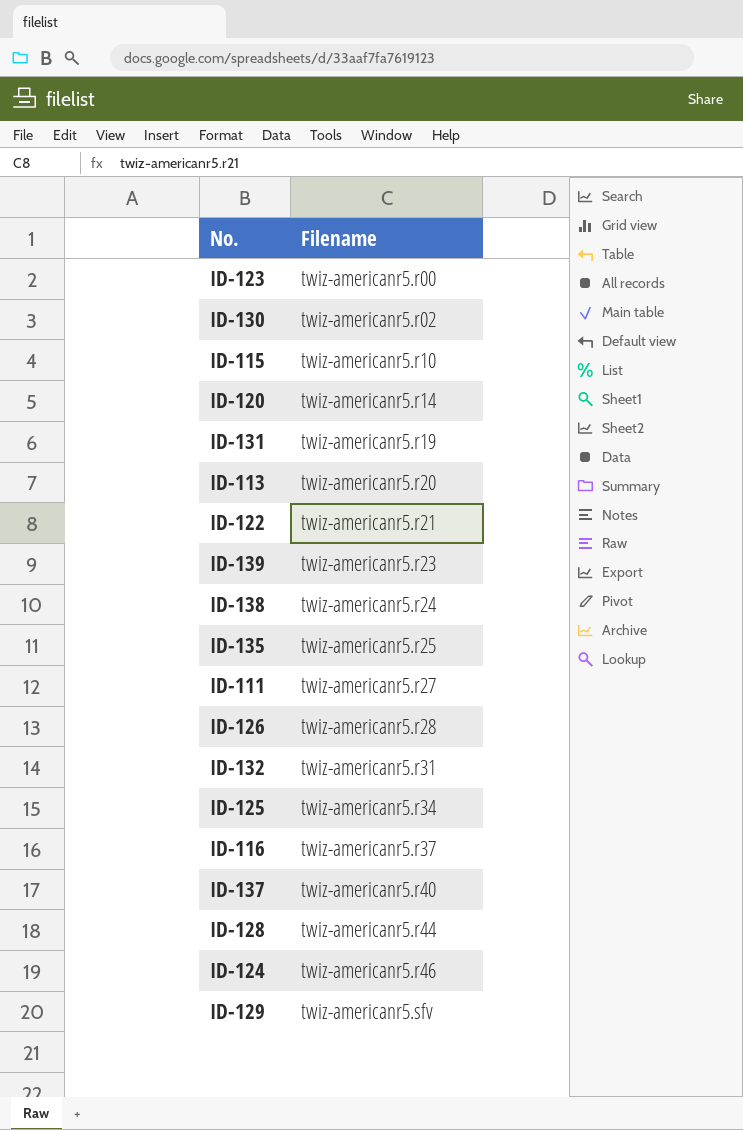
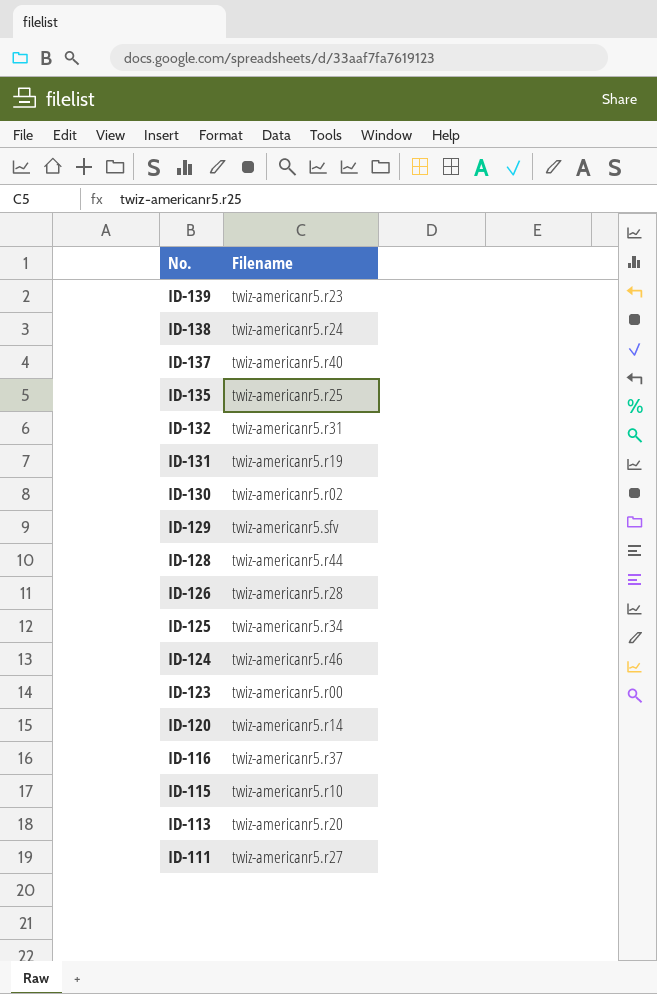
row order: Filename ascending -> No. descending
row ID-122: twiz-americanr5.r21 -> none

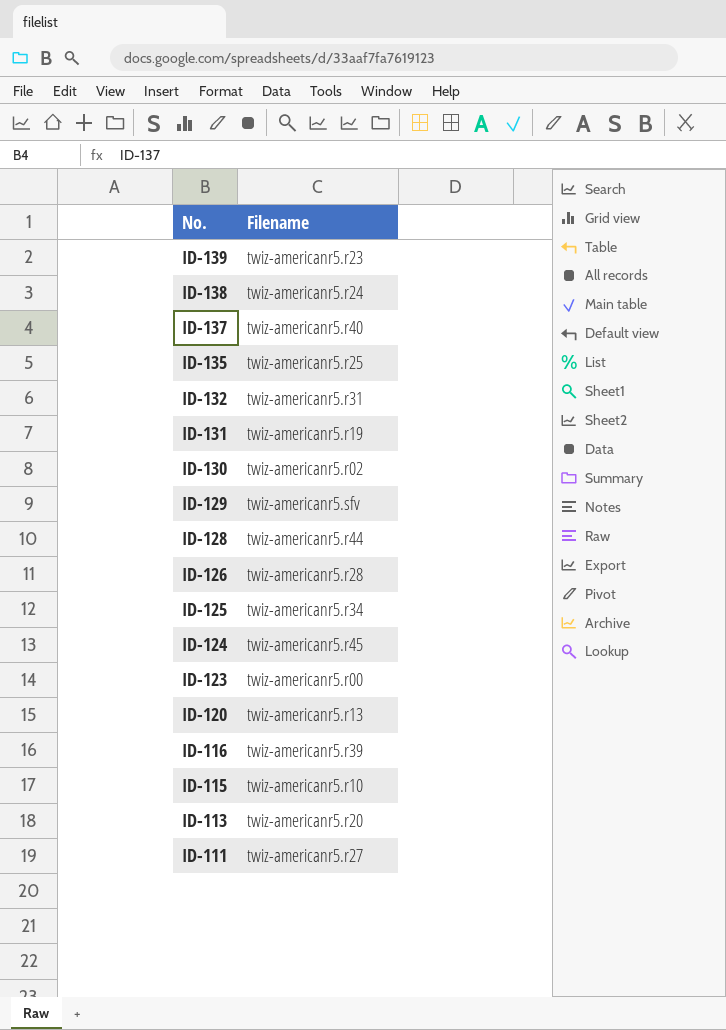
ID-124 | Filename: twiz-americanr5.r46 -> twiz-americanr5.r45
ID-120 | Filename: twiz-americanr5.r14 -> twiz-americanr5.r13
ID-116 | Filename: twiz-americanr5.r37 -> twiz-americanr5.r39

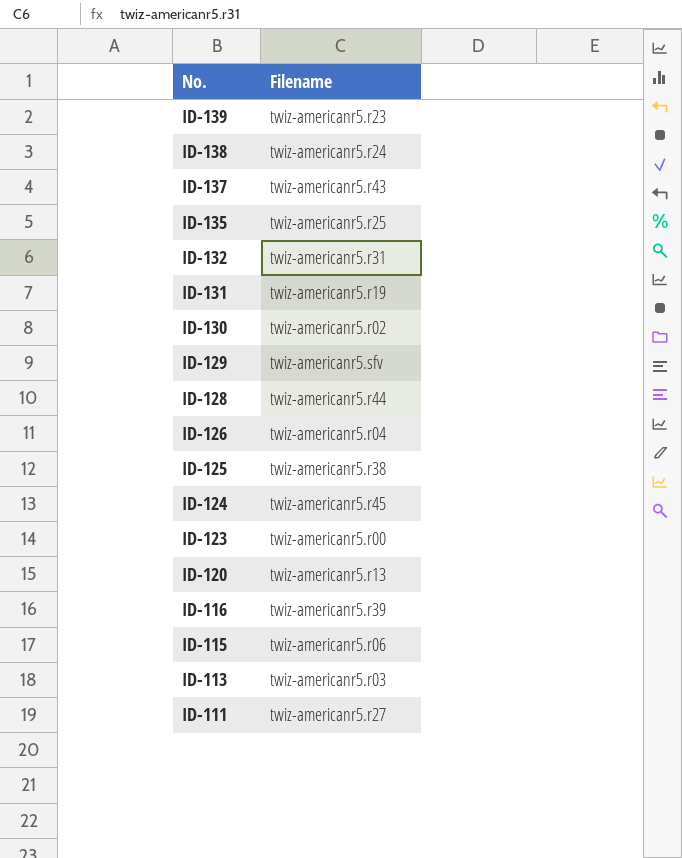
ID-137 | Filename: twiz-americanr5.r40 -> twiz-americanr5.r43
ID-126 | Filename: twiz-americanr5.r28 -> twiz-americanr5.r04
ID-125 | Filename: twiz-americanr5.r34 -> twiz-americanr5.r38
ID-115 | Filename: twiz-americanr5.r10 -> twiz-americanr5.r06
ID-113 | Filename: twiz-americanr5.r20 -> twiz-americanr5.r03

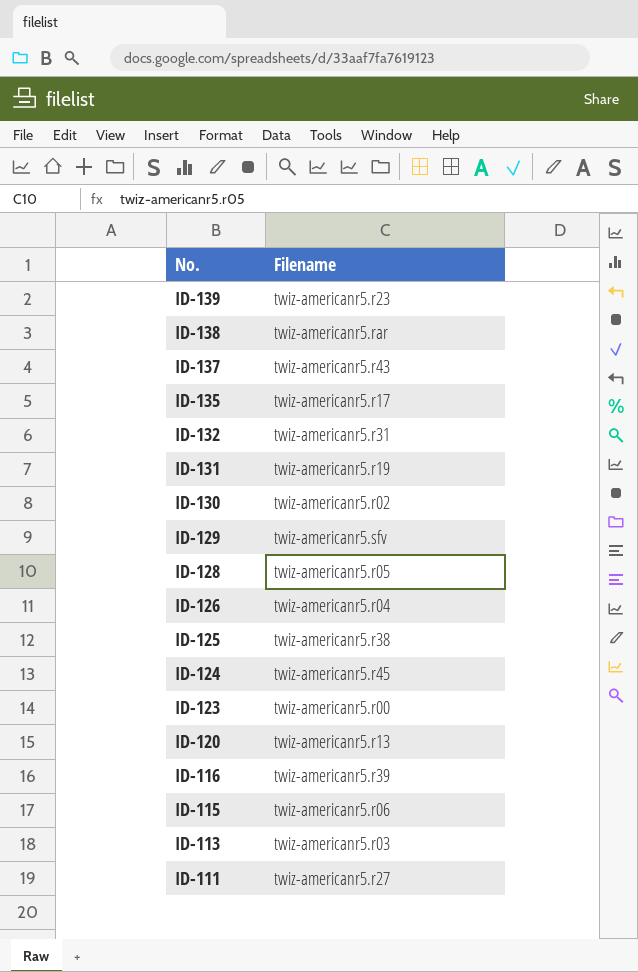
ID-138 | Filename: twiz-americanr5.r24 -> twiz-americanr5.rar
ID-135 | Filename: twiz-americanr5.r25 -> twiz-americanr5.r17
ID-128 | Filename: twiz-americanr5.r44 -> twiz-americanr5.r05

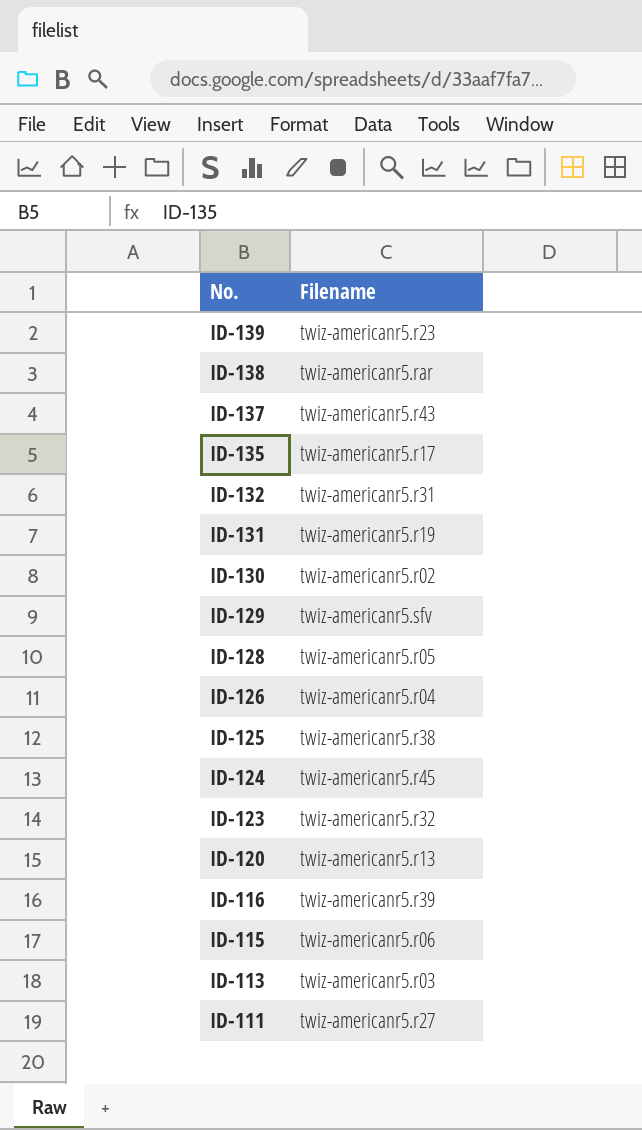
ID-123 | Filename: twiz-americanr5.r00 -> twiz-americanr5.r32

